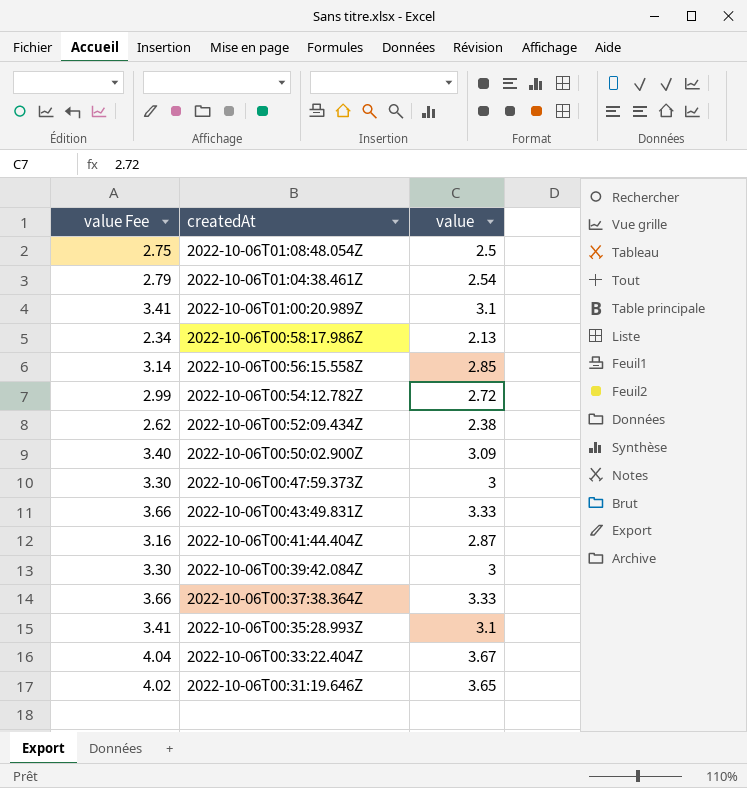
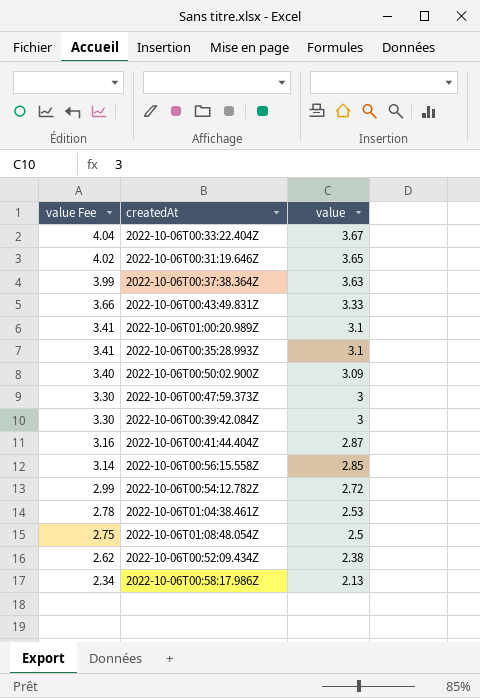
row order: createdAt descending -> value Fee descending
2022-10-06T00:37:38.364Z | value Fee: 3.66 -> 3.99
2022-10-06T00:37:38.364Z | value: 3.33 -> 3.63
2022-10-06T01:04:38.461Z | value Fee: 2.79 -> 2.78
2022-10-06T01:04:38.461Z | value: 2.54 -> 2.53

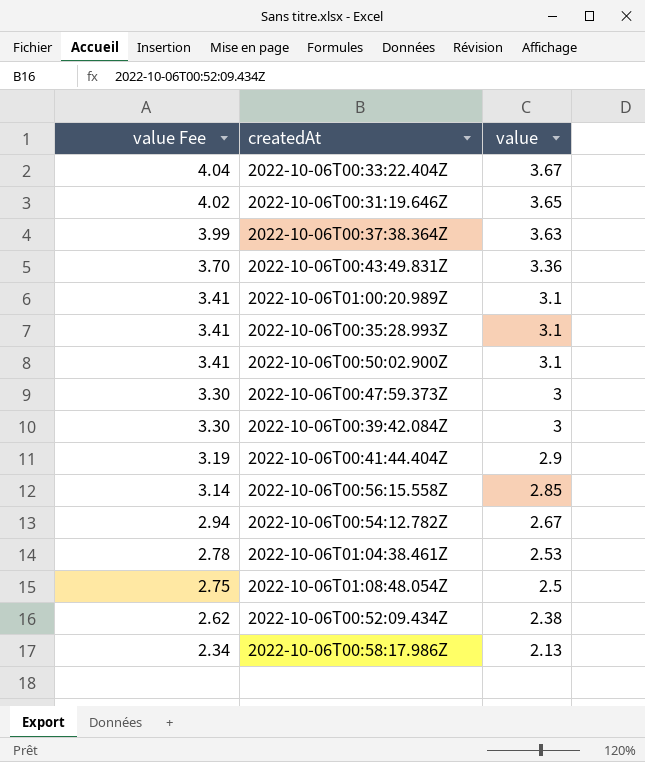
2022-10-06T00:43:49.831Z | value Fee: 3.66 -> 3.70
2022-10-06T00:43:49.831Z | value: 3.33 -> 3.36
2022-10-06T00:50:02.900Z | value Fee: 3.40 -> 3.41
2022-10-06T00:50:02.900Z | value: 3.09 -> 3.1
2022-10-06T00:41:44.404Z | value Fee: 3.16 -> 3.19
2022-10-06T00:41:44.404Z | value: 2.87 -> 2.9
2022-10-06T00:54:12.782Z | value Fee: 2.99 -> 2.94
2022-10-06T00:54:12.782Z | value: 2.72 -> 2.67

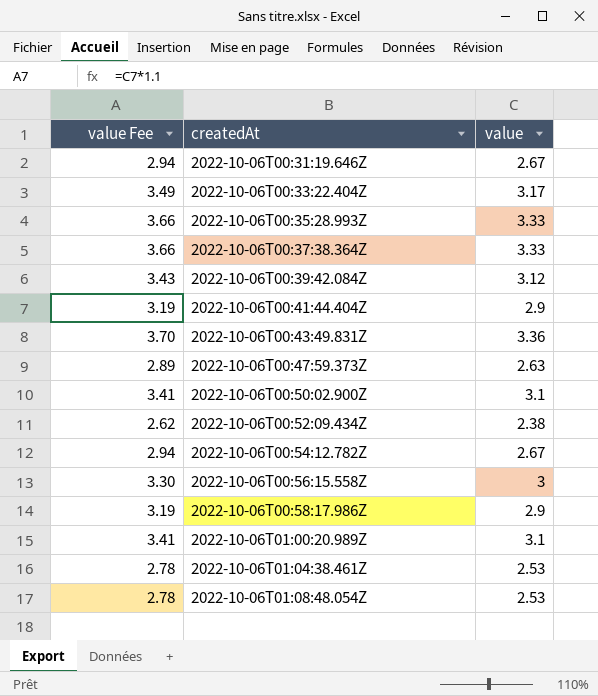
row order: value Fee descending -> createdAt ascending
2022-10-06T00:31:19.646Z | value Fee: 4.02 -> 2.94
2022-10-06T00:31:19.646Z | value: 3.65 -> 2.67
2022-10-06T00:33:22.404Z | value Fee: 4.04 -> 3.49
2022-10-06T00:33:22.404Z | value: 3.67 -> 3.17
2022-10-06T00:35:28.993Z | value Fee: 3.41 -> 3.66
2022-10-06T00:35:28.993Z | value: 3.1 -> 3.33
2022-10-06T00:37:38.364Z | value Fee: 3.99 -> 3.66
2022-10-06T00:37:38.364Z | value: 3.63 -> 3.33
2022-10-06T00:39:42.084Z | value Fee: 3.30 -> 3.43
2022-10-06T00:39:42.084Z | value: 3 -> 3.12
2022-10-06T00:47:59.373Z | value Fee: 3.30 -> 2.89
2022-10-06T00:47:59.373Z | value: 3 -> 2.63
2022-10-06T00:56:15.558Z | value Fee: 3.14 -> 3.30
2022-10-06T00:56:15.558Z | value: 2.85 -> 3
2022-10-06T00:58:17.986Z | value Fee: 2.34 -> 3.19
2022-10-06T00:58:17.986Z | value: 2.13 -> 2.9
2022-10-06T01:08:48.054Z | value Fee: 2.75 -> 2.78
2022-10-06T01:08:48.054Z | value: 2.5 -> 2.53

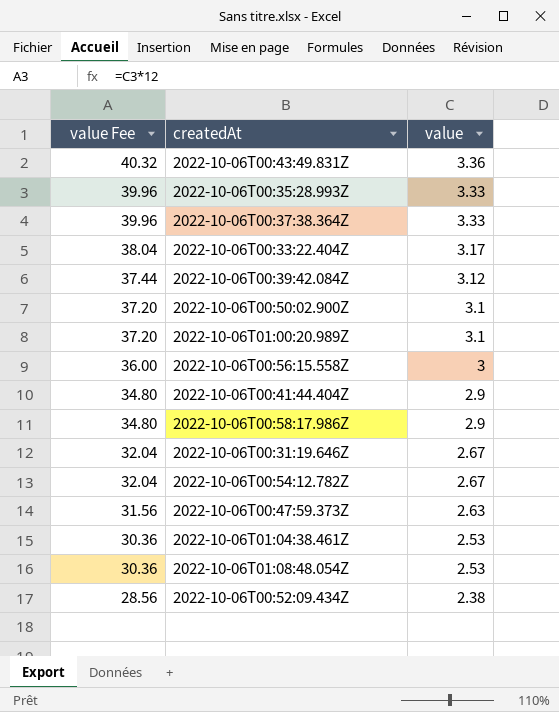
row order: createdAt ascending -> value Fee descending
column value Fee | formula: [value] * 1.1 -> [value] * 12

